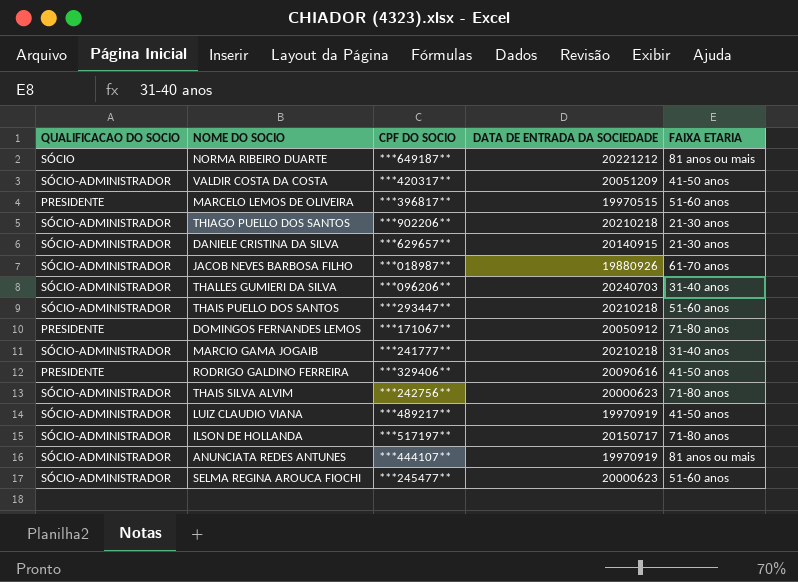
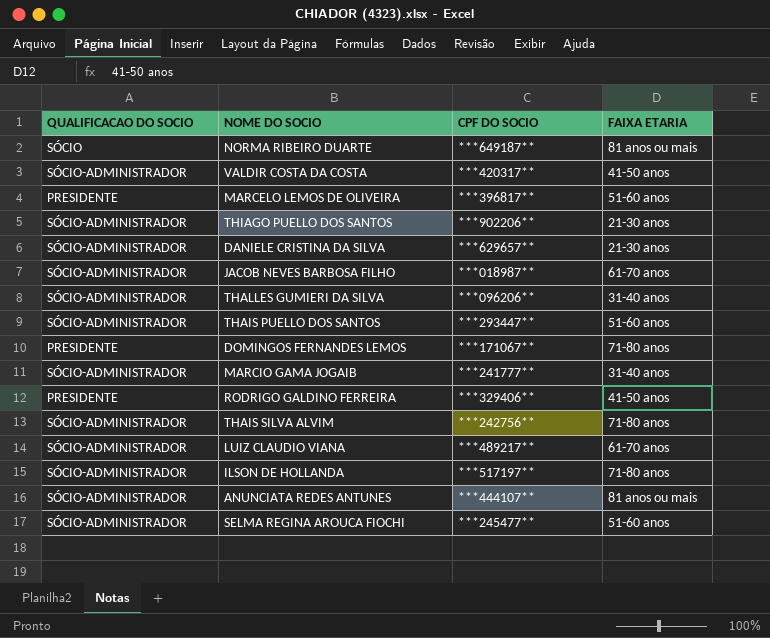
column DATA DE ENTRADA DA SOCIEDADE | position: 4 -> none
LUIZ CLAUDIO VIANA | FAIXA ETARIA: 41-50 anos -> 61-70 anos

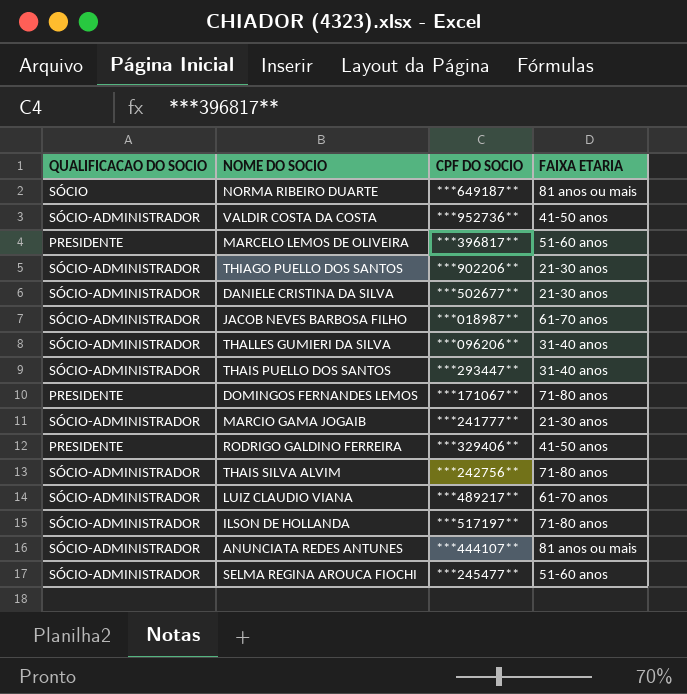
VALDIR COSTA DA COSTA | CPF DO SOCIO: ***420317** -> ***952736**
DANIELE CRISTINA DA SILVA | CPF DO SOCIO: ***629657** -> ***502677**
THAIS PUELLO DOS SANTOS | FAIXA ETARIA: 51-60 anos -> 31-40 anos
MARCIO GAMA JOGAIB | FAIXA ETARIA: 31-40 anos -> 21-30 anos

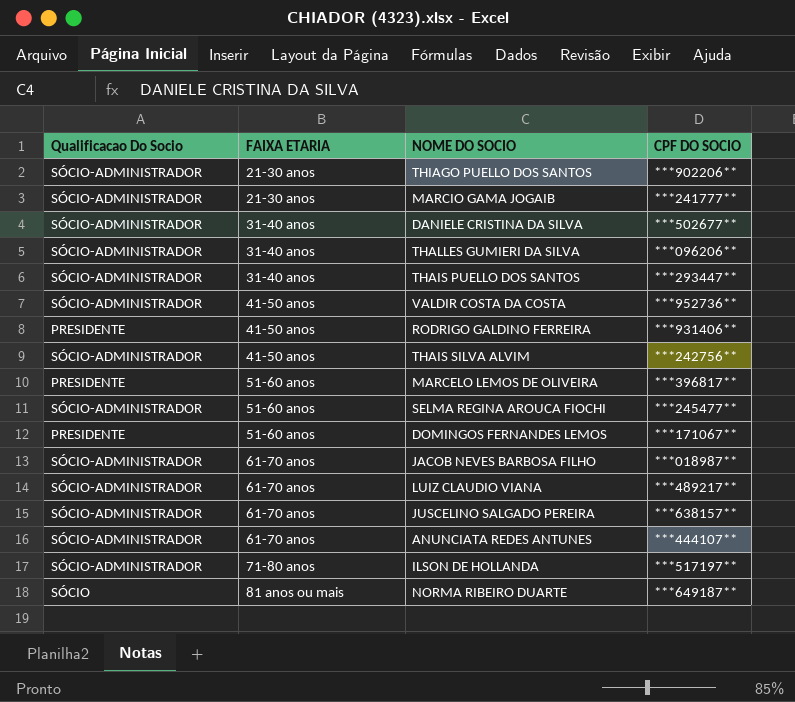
row order: none -> FAIXA ETARIA ascending
column name: QUALIFICACAO DO SOCIO -> Qualificacao Do Socio
column FAIXA ETARIA | position: 4 -> 2
DANIELE CRISTINA DA SILVA | FAIXA ETARIA: 21-30 anos -> 31-40 anos
RODRIGO GALDINO FERREIRA | CPF DO SOCIO: ***329406** -> ***931406**
THAIS SILVA ALVIM | FAIXA ETARIA: 71-80 anos -> 41-50 anos
DOMINGOS FERNANDES LEMOS | FAIXA ETARIA: 71-80 anos -> 51-60 anos
row JUSCELINO SALGADO PEREIRA: none -> SÓCIO-ADMINISTRADOR | 61-70 anos | ***638157**
ANUNCIATA REDES ANTUNES | FAIXA ETARIA: 81 anos ou mais -> 61-70 anos

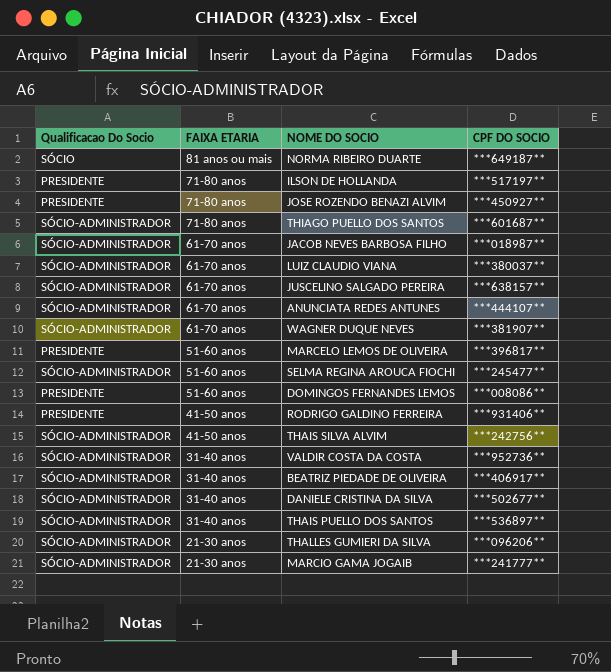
row order: FAIXA ETARIA ascending -> FAIXA ETARIA descending
ILSON DE HOLLANDA | Qualificacao Do Socio: SÓCIO-ADMINISTRADOR -> PRESIDENTE
row JOSE ROZENDO BENAZI ALVIM: none -> PRESIDENTE | 71-80 anos | ***450927**
THIAGO PUELLO DOS SANTOS | FAIXA ETARIA: 21-30 anos -> 71-80 anos
THIAGO PUELLO DOS SANTOS | CPF DO SOCIO: ***902206** -> ***601687**
LUIZ CLAUDIO VIANA | CPF DO SOCIO: ***489217** -> ***380037**
row WAGNER DUQUE NEVES: none -> SÓCIO-ADMINISTRADOR | 61-70 anos | ***381907**
DOMINGOS FERNANDES LEMOS | CPF DO SOCIO: ***171067** -> ***008086**
VALDIR COSTA DA COSTA | FAIXA ETARIA: 41-50 anos -> 31-40 anos
row BEATRIZ PIEDADE DE OLIVEIRA: none -> SÓCIO-ADMINISTRADOR | 31-40 anos | ***406917**
THAIS PUELLO DOS SANTOS | CPF DO SOCIO: ***293447** -> ***536897**
THALLES GUMIERI DA SILVA | FAIXA ETARIA: 31-40 anos -> 21-30 anos

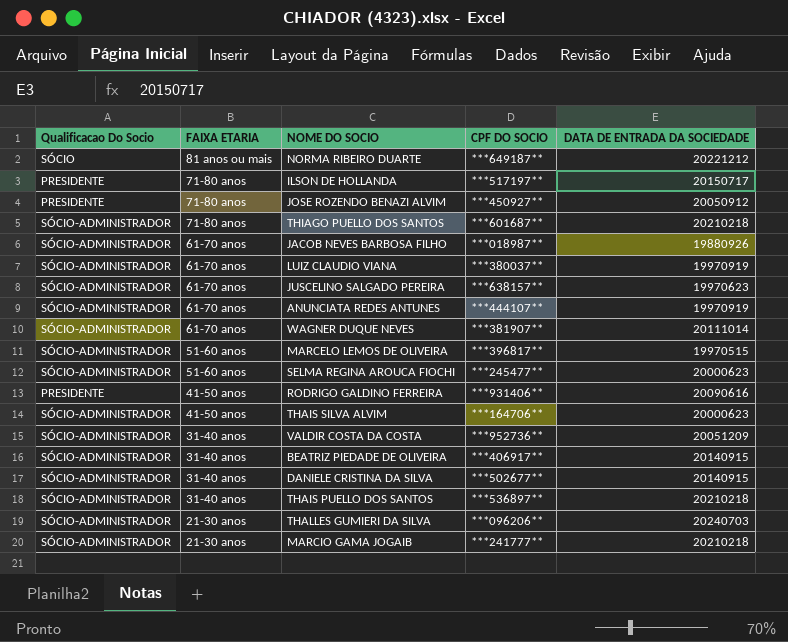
column DATA DE ENTRADA DA SOCIEDADE | position: none -> 5
row DOMINGOS FERNANDES LEMOS: PRESIDENTE | 51-60 anos | ***008086** -> none
MARCELO LEMOS DE OLIVEIRA | Qualificacao Do Socio: PRESIDENTE -> SÓCIO-ADMINISTRADOR
THAIS SILVA ALVIM | CPF DO SOCIO: ***242756** -> ***164706**

